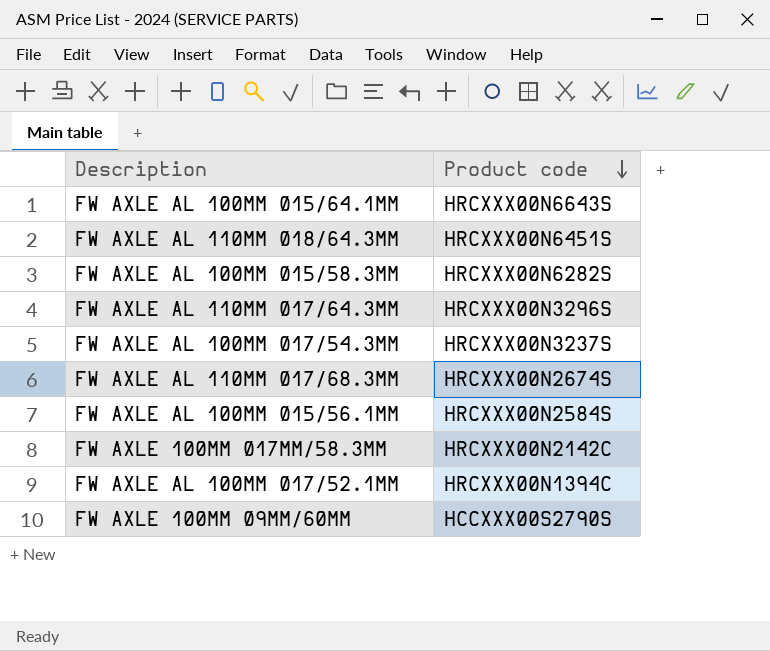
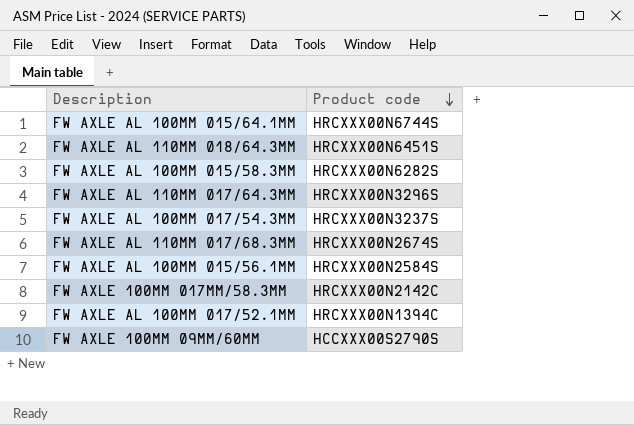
FW AXLE AL 100MM Ø15/64.1MM | Product code: HRCXXX00N6643S -> HRCXXX00N6744S

